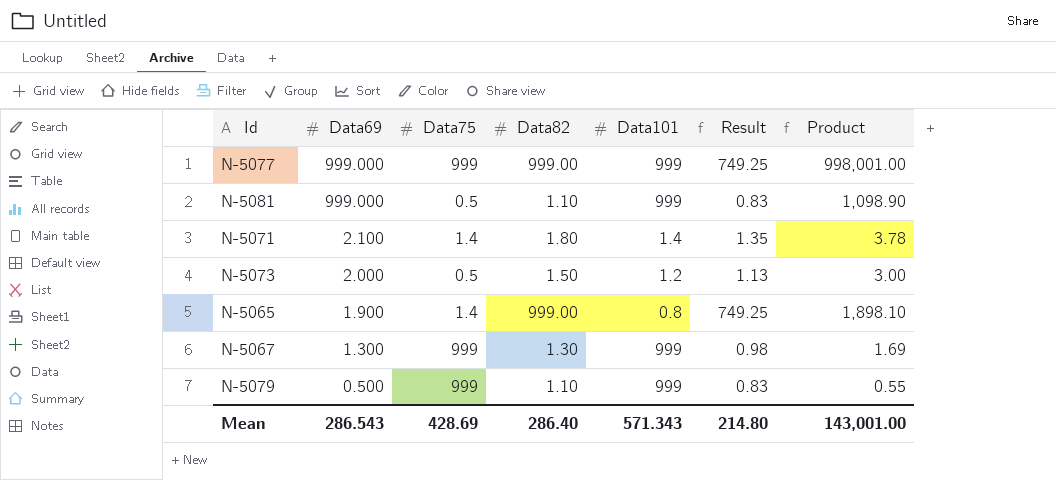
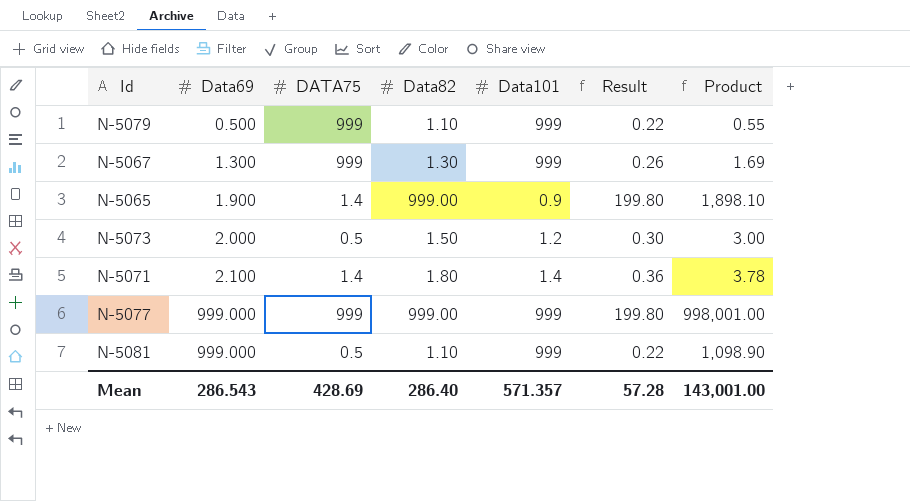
row order: Data69 descending -> Data69 ascending
column name: Data75 -> DATA75
column Result | formula: [Data82] * 0.75 -> [Data82] * 0.2
N-5065 | Data101: 0.8 -> 0.9
Mean | Data101: 571.343 -> 571.357
Mean | Result: 214.80 -> 57.28

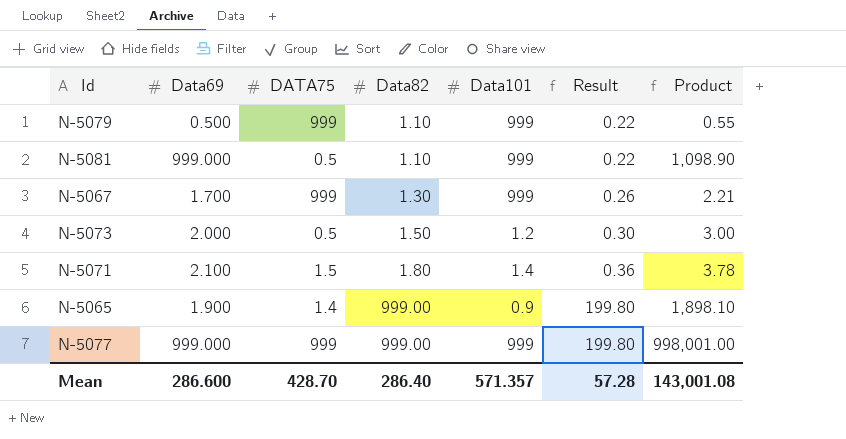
row order: Data69 ascending -> Data82 ascending
N-5067 | Data69: 1.300 -> 1.700
N-5067 | Product: 1.69 -> 2.21
N-5071 | DATA75: 1.4 -> 1.5
Mean | Data69: 286.543 -> 286.600
Mean | DATA75: 428.69 -> 428.70
Mean | Product: 143,001.00 -> 143,001.08

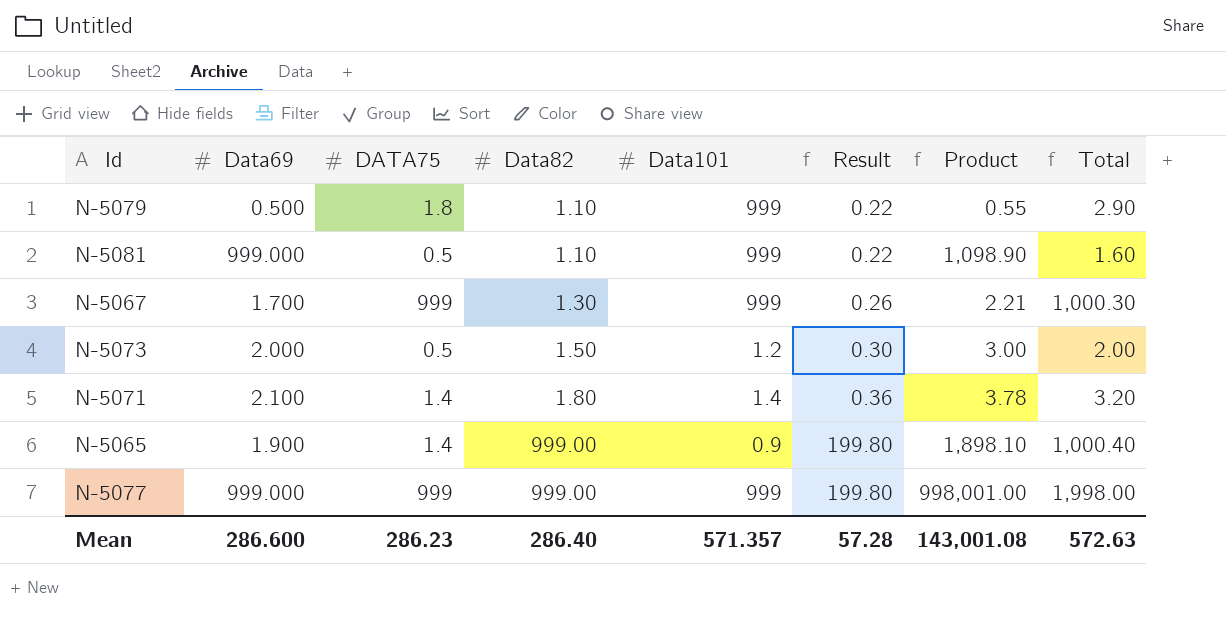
column Total | formula: none -> [DATA75] + [Data82]
N-5079 | DATA75: 999 -> 1.8
N-5071 | DATA75: 1.5 -> 1.4
Mean | DATA75: 428.70 -> 286.23

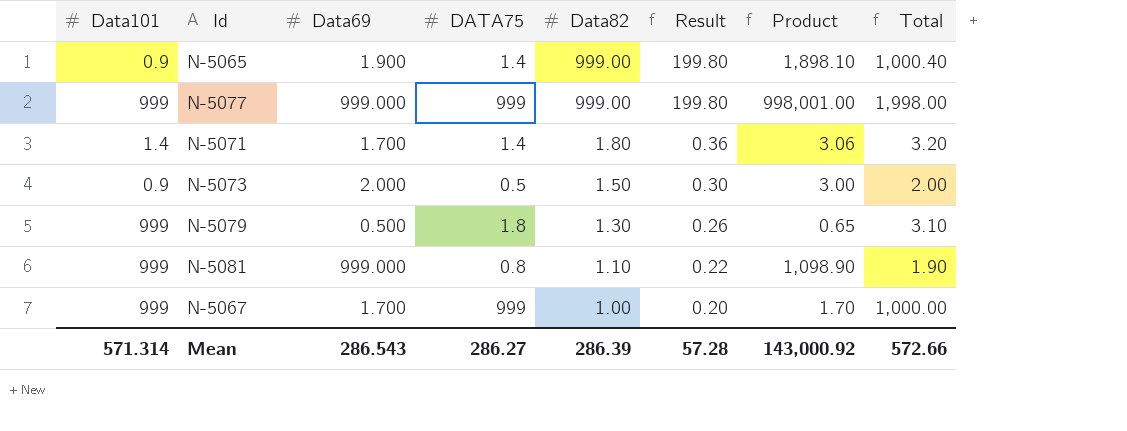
row order: Data82 ascending -> Data82 descending
column Data101 | position: 5 -> 1
N-5071 | Data69: 2.100 -> 1.700
N-5071 | Product: 3.78 -> 3.06
N-5073 | Data101: 1.2 -> 0.9
N-5079 | Data82: 1.10 -> 1.30
N-5079 | Result: 0.22 -> 0.26
N-5079 | Product: 0.55 -> 0.65
N-5079 | Total: 2.90 -> 3.10
N-5081 | DATA75: 0.5 -> 0.8
N-5081 | Total: 1.60 -> 1.90
N-5067 | Data82: 1.30 -> 1.00
N-5067 | Result: 0.26 -> 0.20
N-5067 | Product: 2.21 -> 1.70
N-5067 | Total: 1,000.30 -> 1,000.00
Mean | Data101: 571.357 -> 571.314
Mean | Data69: 286.600 -> 286.543
Mean | DATA75: 286.23 -> 286.27
Mean | Data82: 286.40 -> 286.39
Mean | Product: 143,001.08 -> 143,000.92
Mean | Total: 572.63 -> 572.66

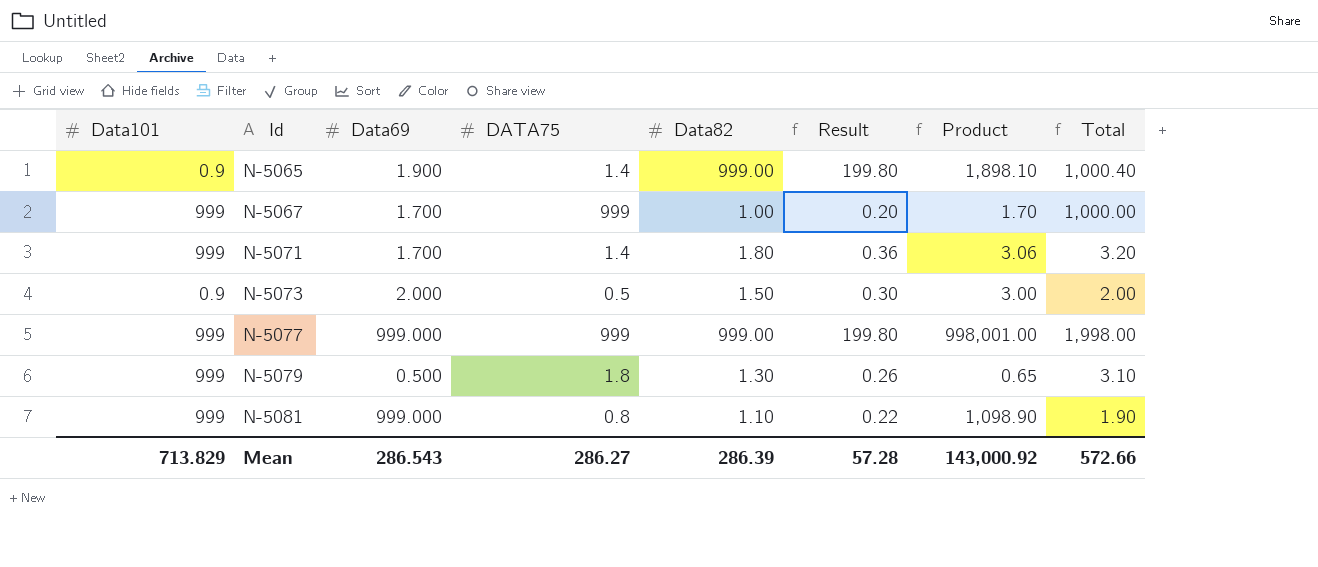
row order: Data82 descending -> Id ascending
N-5071 | Data101: 1.4 -> 999
Mean | Data101: 571.314 -> 713.829

